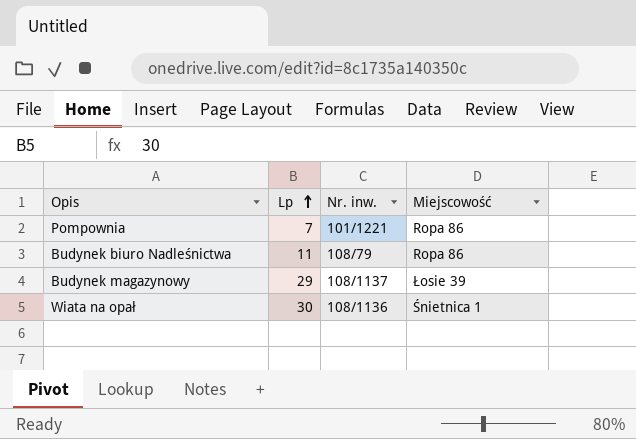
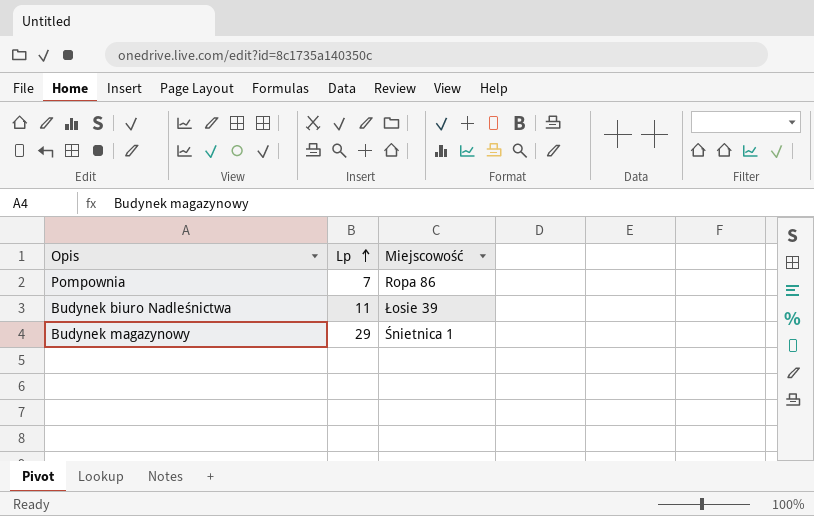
column Nr. inw. | position: 3 -> none
row Wiata na opał: 30 | 108/1136 | Śnietnica 1 -> none
Budynek biuro Nadleśnictwa | Miejscowość: Ropa 86 -> Łosie 39
Budynek magazynowy | Miejscowość: Łosie 39 -> Śnietnica 1

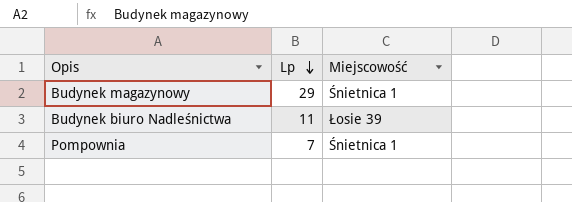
row order: Lp ascending -> Lp descending
Pompownia | Miejscowość: Ropa 86 -> Śnietnica 1

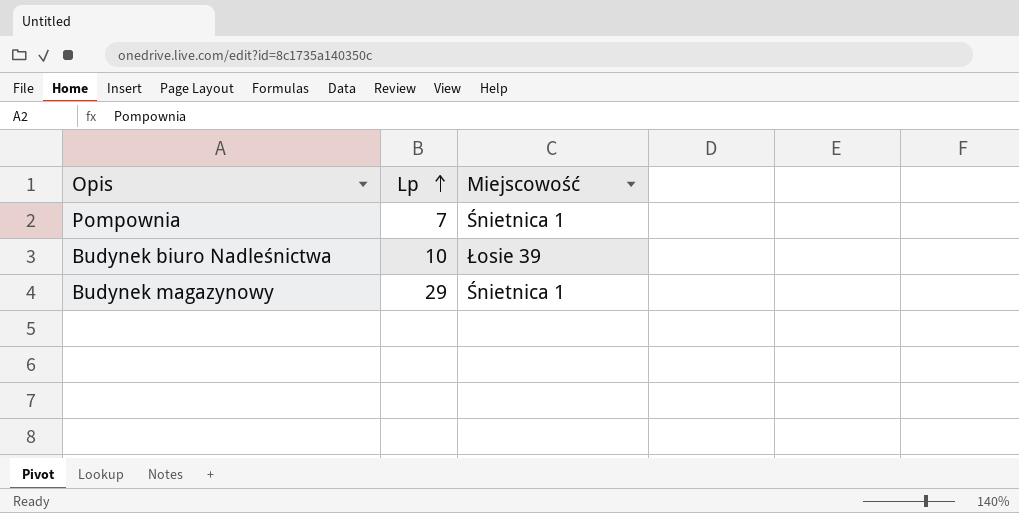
row order: Lp descending -> Lp ascending
Budynek biuro Nadleśnictwa | Lp: 11 -> 10

